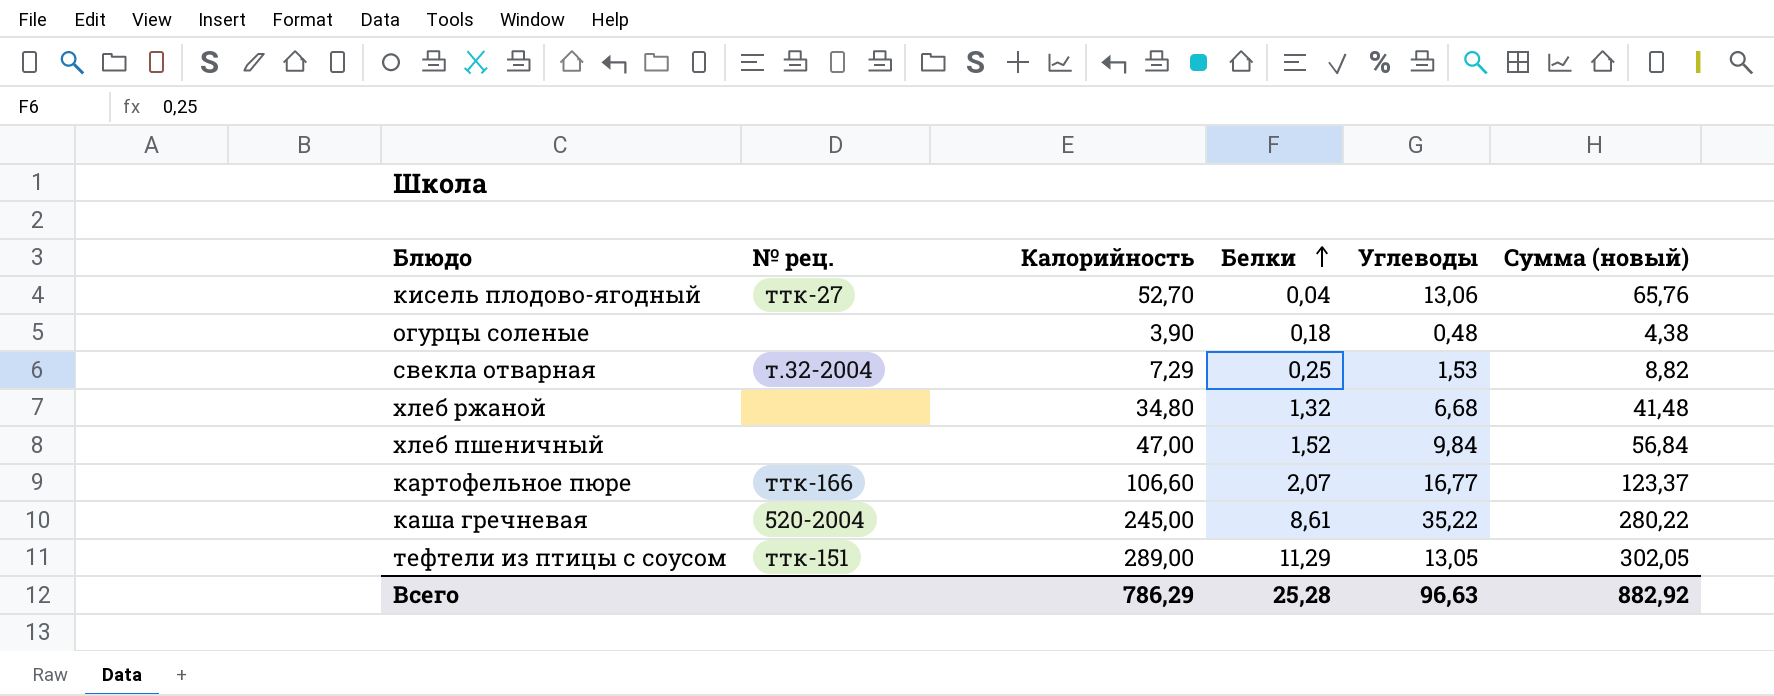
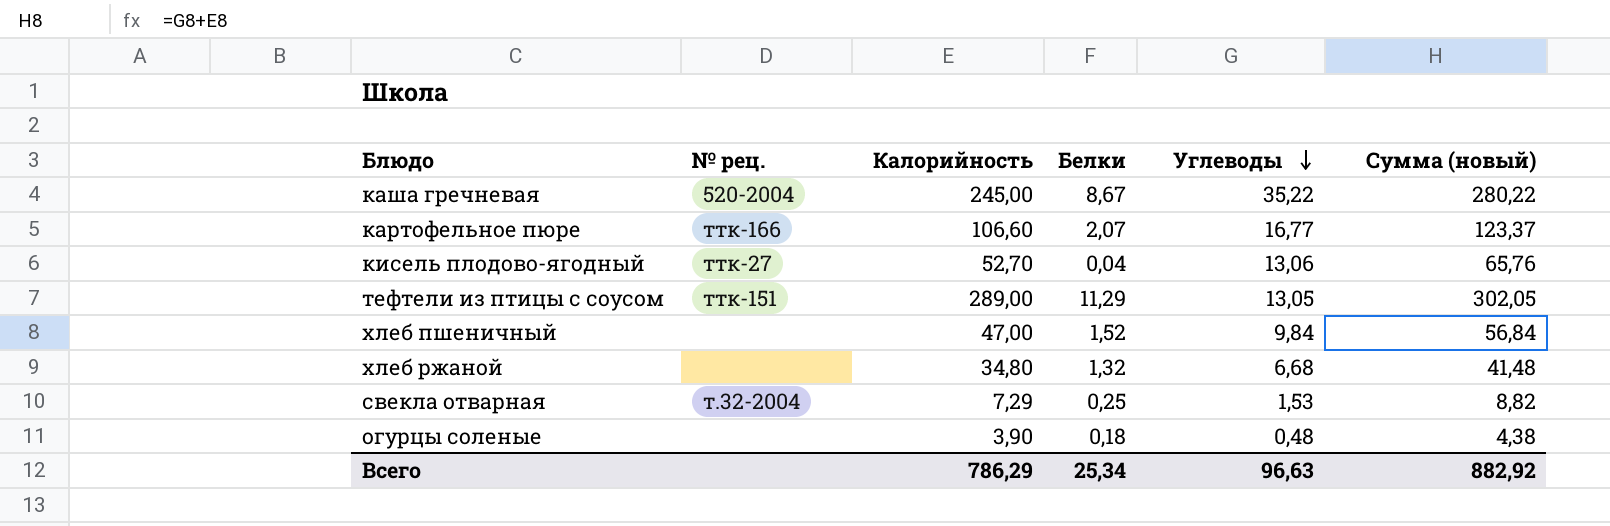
row order: Белки ascending -> Углеводы descending
каша гречневая | Белки: 8,61 -> 8,67
Всего | Белки: 25,28 -> 25,34

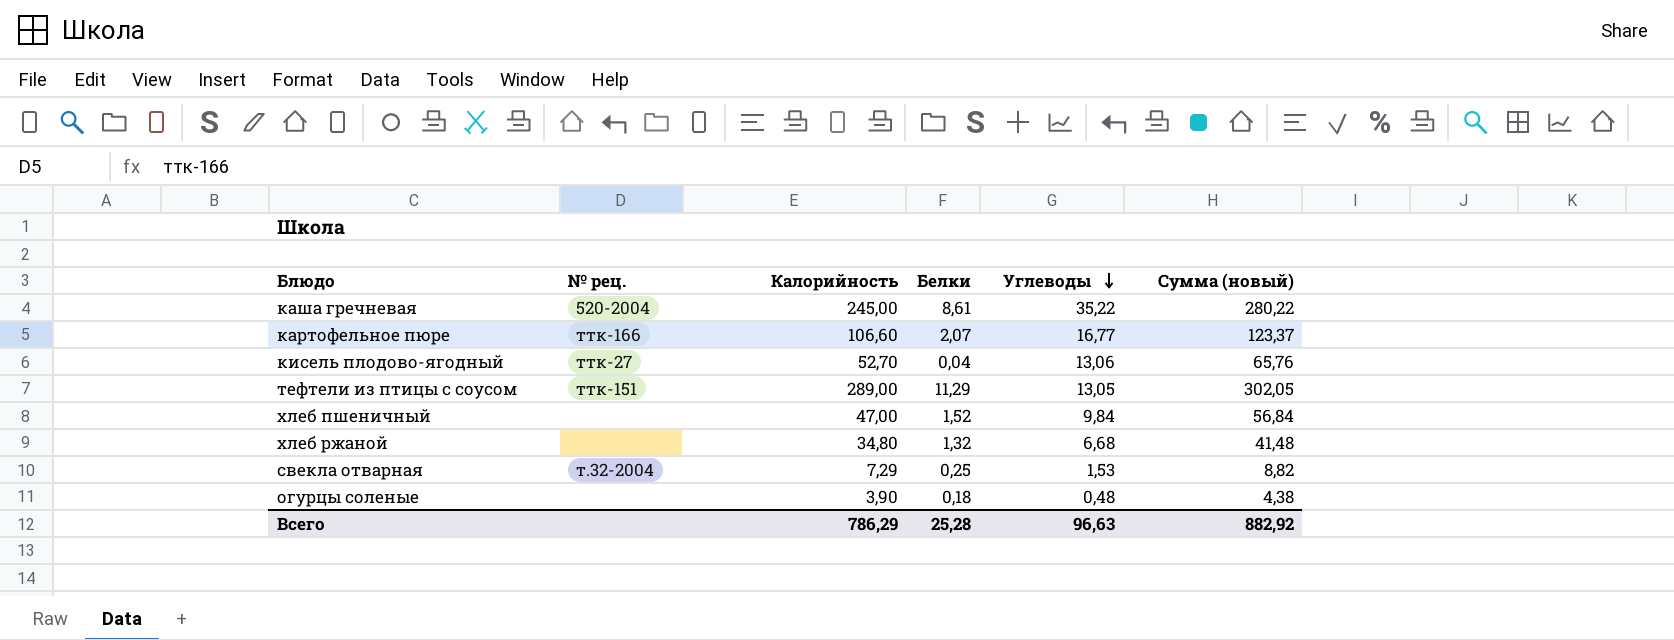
каша гречневая | Белки: 8,67 -> 8,61
Всего | Белки: 25,34 -> 25,28

